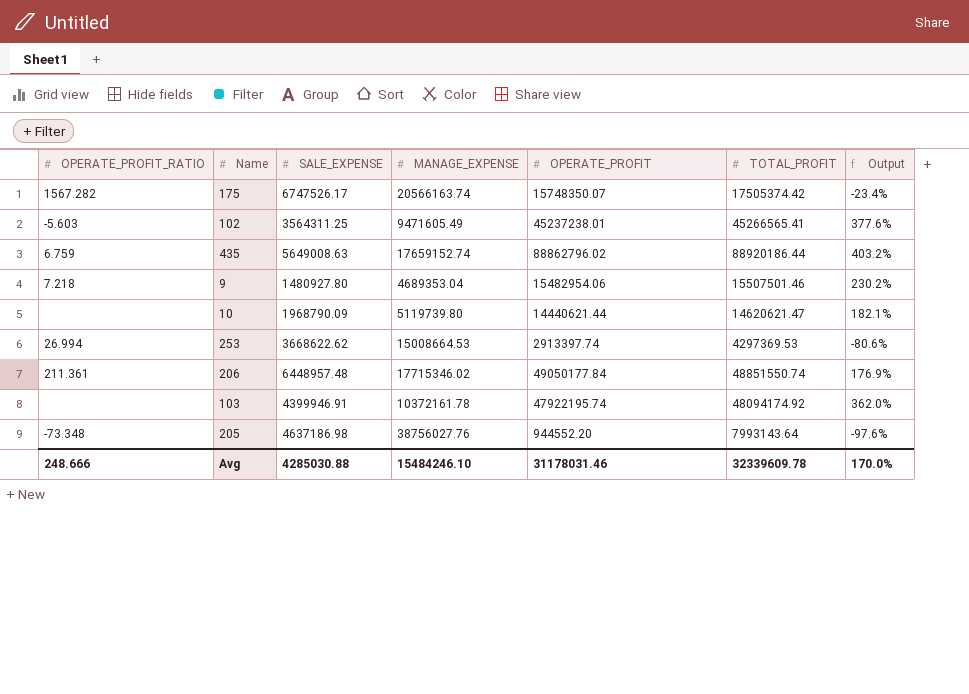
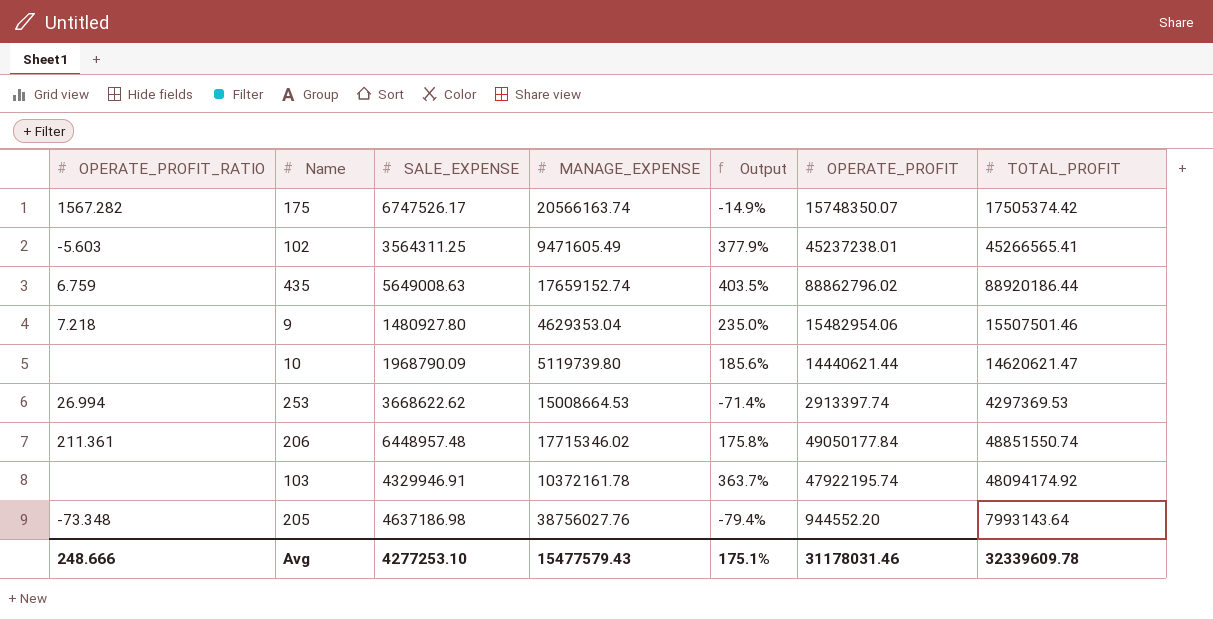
column Output | formula: ([OPERATE_PROFIT] - [MANAGE_EXPENSE]) / [MANAGE_EXPENSE] -> ([TOTAL_PROFIT] - [MANAGE_EXPENSE]) / [MANAGE_EXPENSE]
column Output | position: 7 -> 5
9 | MANAGE_EXPENSE: 4689353.04 -> 4629353.04
103 | SALE_EXPENSE: 4399946.91 -> 4329946.91
Avg | SALE_EXPENSE: 4285030.88 -> 4277253.10
Avg | MANAGE_EXPENSE: 15484246.10 -> 15477579.43
Avg | Output: 170.0% -> 175.1%

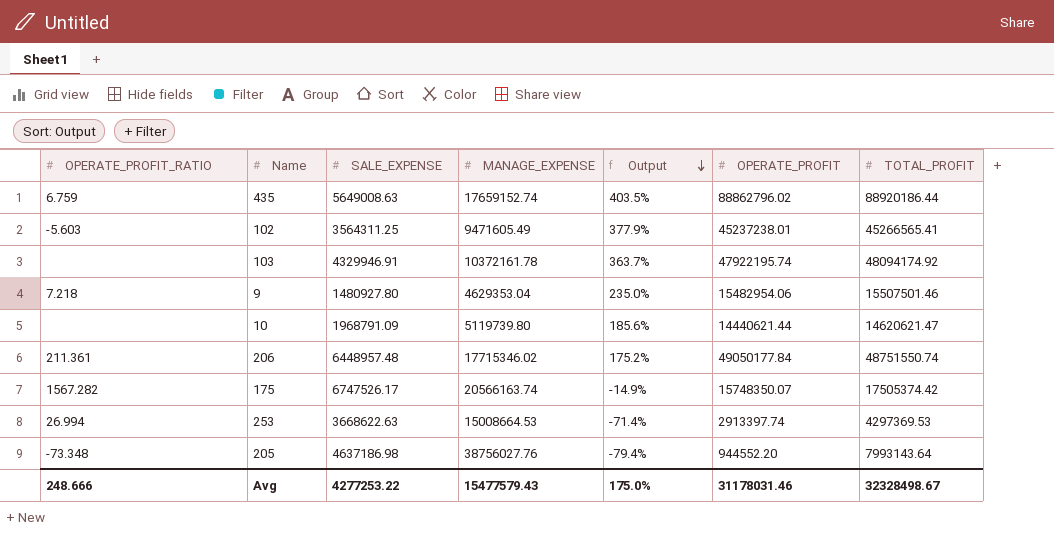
row order: none -> Output descending
10 | SALE_EXPENSE: 1968790.09 -> 1968791.09
206 | Output: 175.8% -> 175.2%
206 | TOTAL_PROFIT: 48851550.74 -> 48751550.74
253 | SALE_EXPENSE: 3668622.62 -> 3668622.63
Avg | SALE_EXPENSE: 4277253.10 -> 4277253.22
Avg | Output: 175.1% -> 175.0%
Avg | TOTAL_PROFIT: 32339609.78 -> 32328498.67

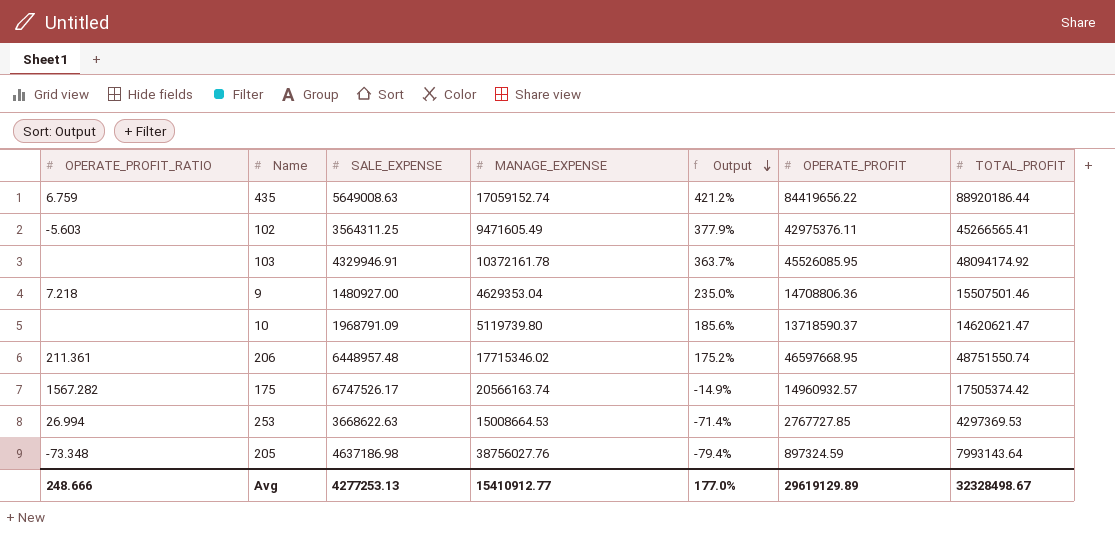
435 | MANAGE_EXPENSE: 17659152.74 -> 17059152.74
435 | Output: 403.5% -> 421.2%
435 | OPERATE_PROFIT: 88862796.02 -> 84419656.22
102 | OPERATE_PROFIT: 45237238.01 -> 42975376.11
103 | OPERATE_PROFIT: 47922195.74 -> 45526085.95
9 | SALE_EXPENSE: 1480927.80 -> 1480927.00
9 | OPERATE_PROFIT: 15482954.06 -> 14708806.36
10 | OPERATE_PROFIT: 14440621.44 -> 13718590.37
206 | OPERATE_PROFIT: 49050177.84 -> 46597668.95
175 | OPERATE_PROFIT: 15748350.07 -> 14960932.57
253 | OPERATE_PROFIT: 2913397.74 -> 2767727.85
205 | OPERATE_PROFIT: 944552.20 -> 897324.59
Avg | SALE_EXPENSE: 4277253.22 -> 4277253.13
Avg | MANAGE_EXPENSE: 15477579.43 -> 15410912.77
Avg | Output: 175.0% -> 177.0%
Avg | OPERATE_PROFIT: 31178031.46 -> 29619129.89

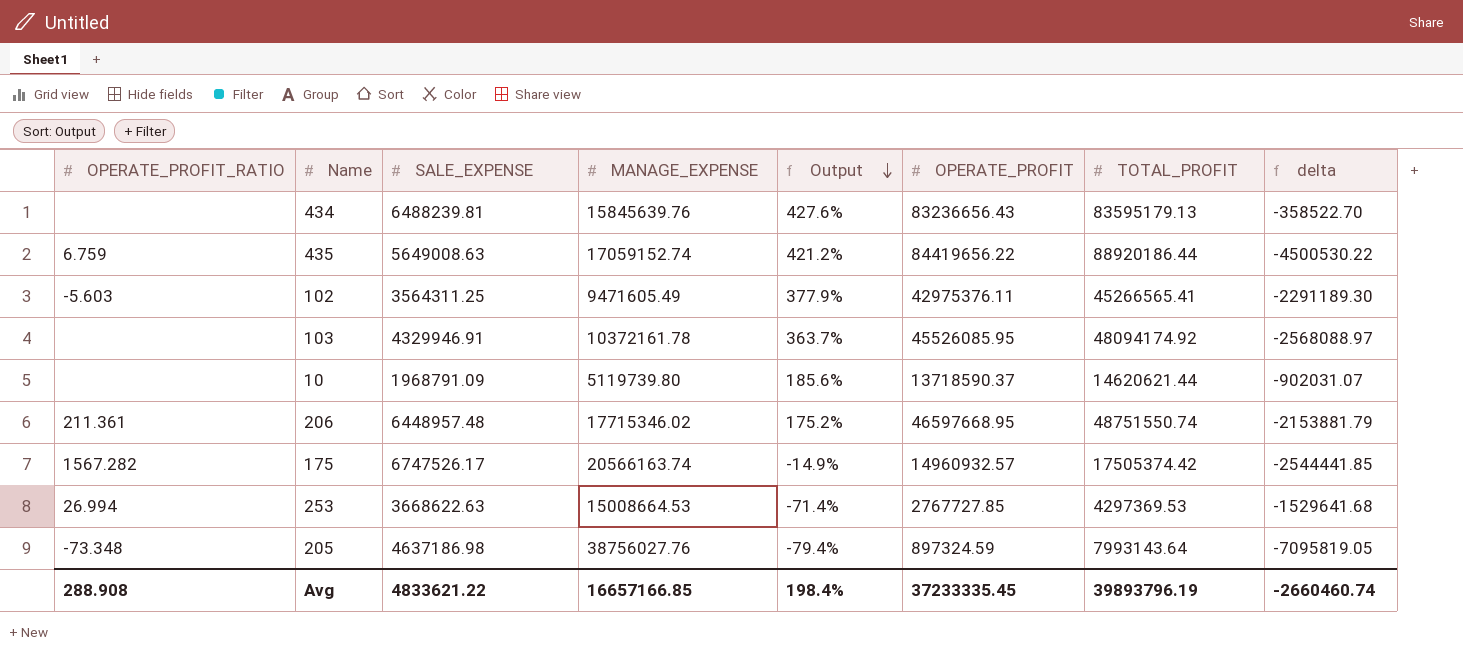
column delta | formula: none -> [OPERATE_PROFIT] - [TOTAL_PROFIT]
row 9: 7.218 | 1480927.00 | 4629353.04 | 235.0% | 14708806.36 | 15507501.46 -> none
row 434: none -> none | 6488239.81 | 15845639.76 | 427.6% | 83236656.43 | 83595179.13 | -358522.70
10 | TOTAL_PROFIT: 14620621.47 -> 14620621.44
Avg | OPERATE_PROFIT_RATIO: 248.666 -> 288.908
Avg | SALE_EXPENSE: 4277253.13 -> 4833621.22
Avg | MANAGE_EXPENSE: 15410912.77 -> 16657166.85
Avg | Output: 177.0% -> 198.4%
Avg | OPERATE_PROFIT: 29619129.89 -> 37233335.45
Avg | TOTAL_PROFIT: 32328498.67 -> 39893796.19

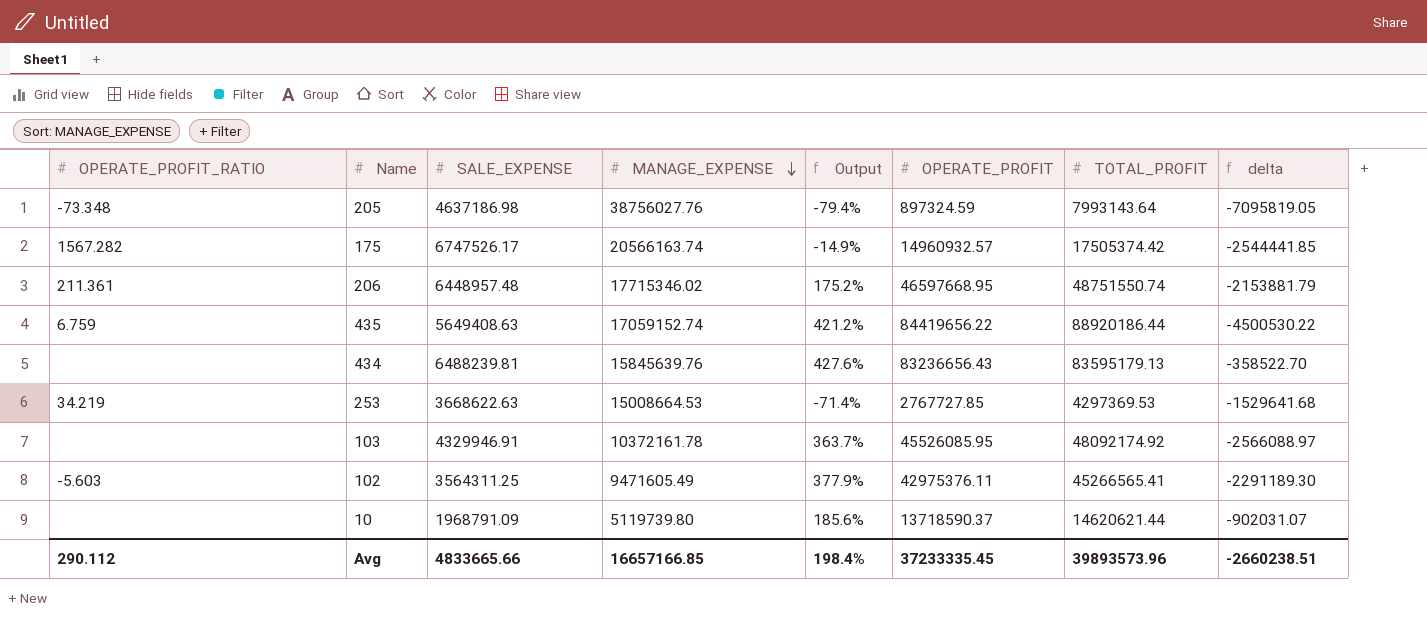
row order: Output descending -> MANAGE_EXPENSE descending
435 | SALE_EXPENSE: 5649008.63 -> 5649408.63
253 | OPERATE_PROFIT_RATIO: 26.994 -> 34.219
103 | TOTAL_PROFIT: 48094174.92 -> 48092174.92
103 | delta: -2568088.97 -> -2566088.97
Avg | OPERATE_PROFIT_RATIO: 288.908 -> 290.112
Avg | SALE_EXPENSE: 4833621.22 -> 4833665.66
Avg | TOTAL_PROFIT: 39893796.19 -> 39893573.96
Avg | delta: -2660460.74 -> -2660238.51

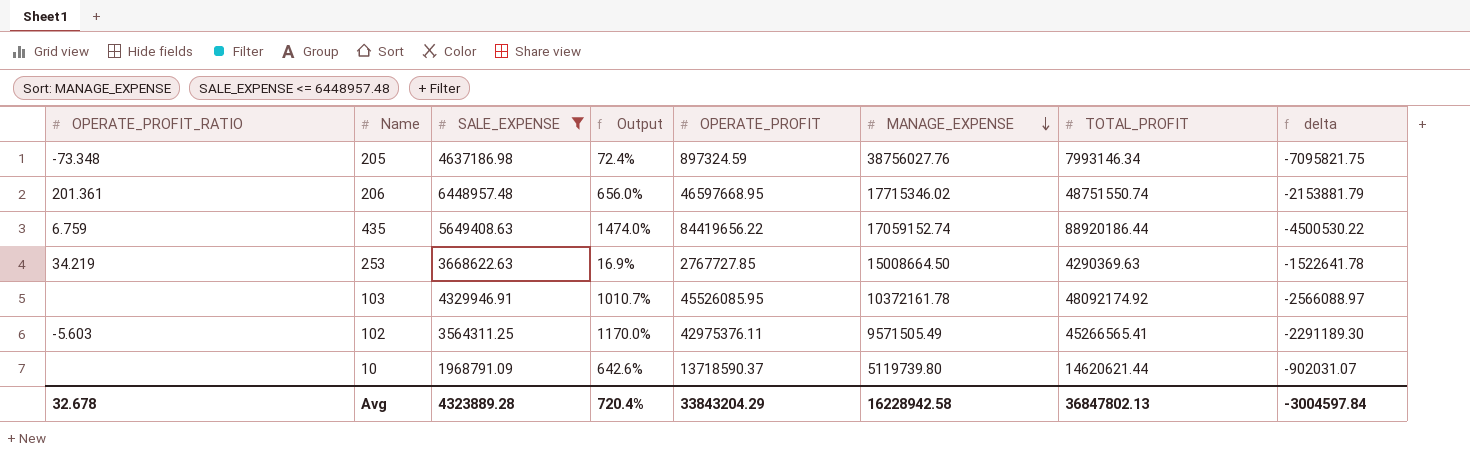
filter: none -> SALE_EXPENSE <= 6448957.48
column Output | formula: ([TOTAL_PROFIT] - [MANAGE_EXPENSE]) / [MANAGE_EXPENSE] -> ([TOTAL_PROFIT] - [SALE_EXPENSE]) / [SALE_EXPENSE]
column MANAGE_EXPENSE | position: 4 -> 6
205 | TOTAL_PROFIT: 7993143.64 -> 7993146.34
205 | delta: -7095819.05 -> -7095821.75
206 | OPERATE_PROFIT_RATIO: 211.361 -> 201.361
253 | MANAGE_EXPENSE: 15008664.53 -> 15008664.50
253 | TOTAL_PROFIT: 4297369.53 -> 4290369.63
253 | delta: -1529641.68 -> -1522641.78
102 | MANAGE_EXPENSE: 9471605.49 -> 9571505.49
Avg | OPERATE_PROFIT_RATIO: 290.112 -> 32.678
Avg | SALE_EXPENSE: 4833665.66 -> 4323889.28
Avg | Output: 198.4% -> 720.4%
Avg | OPERATE_PROFIT: 37233335.45 -> 33843204.29
Avg | MANAGE_EXPENSE: 16657166.85 -> 16228942.58
Avg | TOTAL_PROFIT: 39893573.96 -> 36847802.13
Avg | delta: -2660238.51 -> -3004597.84

